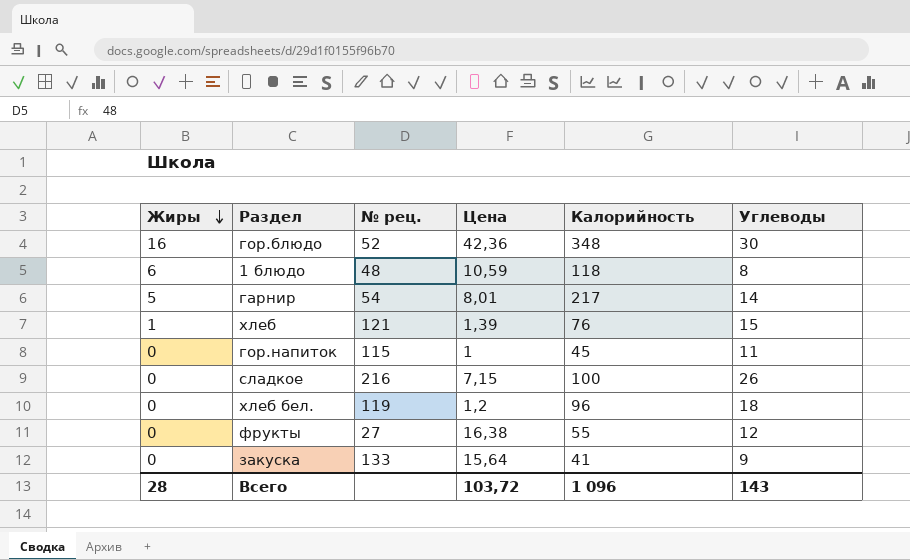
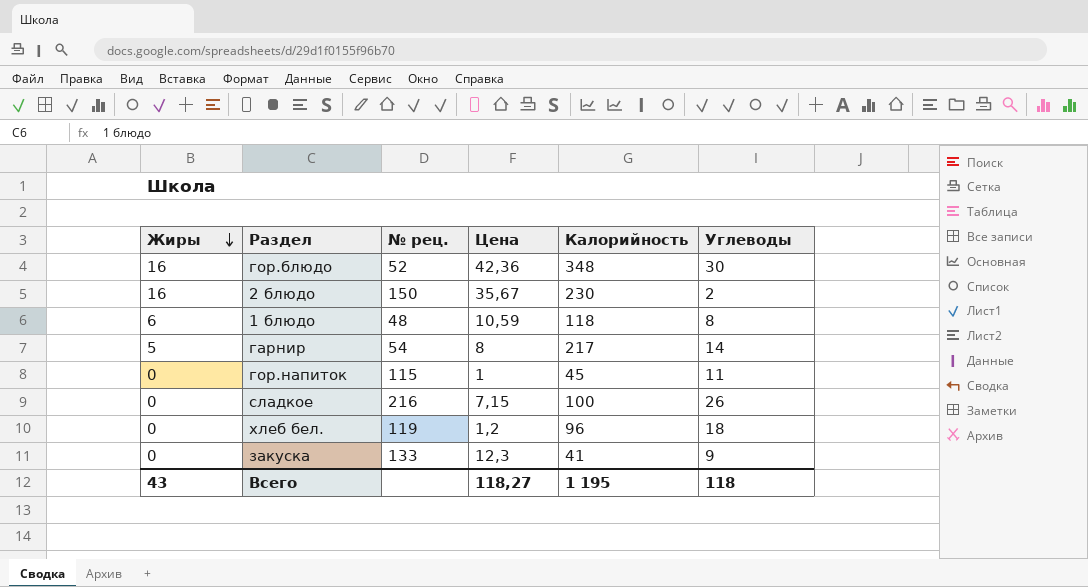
row хлеб: 1 | 121 | 1,39 | 76 | 15 -> none
row фрукты: 0 | 27 | 16,38 | 55 | 12 -> none
row 2 блюдо: none -> 16 | 150 | 35,67 | 230 | 2
гарнир | Цена: 8,01 -> 8
закуска | Цена: 15,64 -> 12,3
Всего | Жиры: 28 -> 43
Всего | Цена: 103,72 -> 118,27
Всего | Калорийность: 1 096 -> 1 195
Всего | Углеводы: 143 -> 118

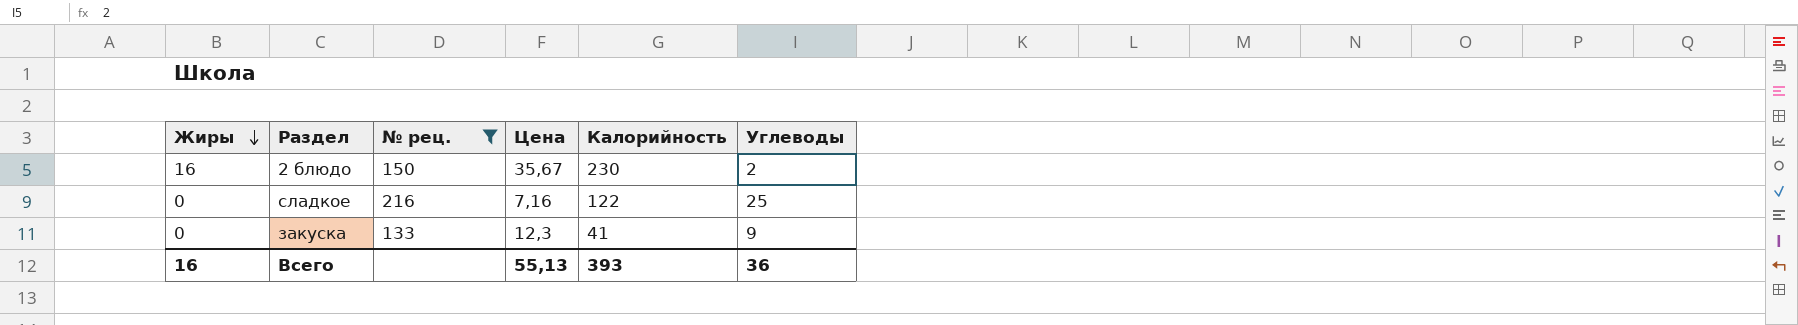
filter: none -> № рец. >= 133
сладкое | Цена: 7,15 -> 7,16
сладкое | Калорийность: 100 -> 122
сладкое | Углеводы: 26 -> 25
Всего | Жиры: 43 -> 16
Всего | Цена: 118,27 -> 55,13
Всего | Калорийность: 1 195 -> 393
Всего | Углеводы: 118 -> 36

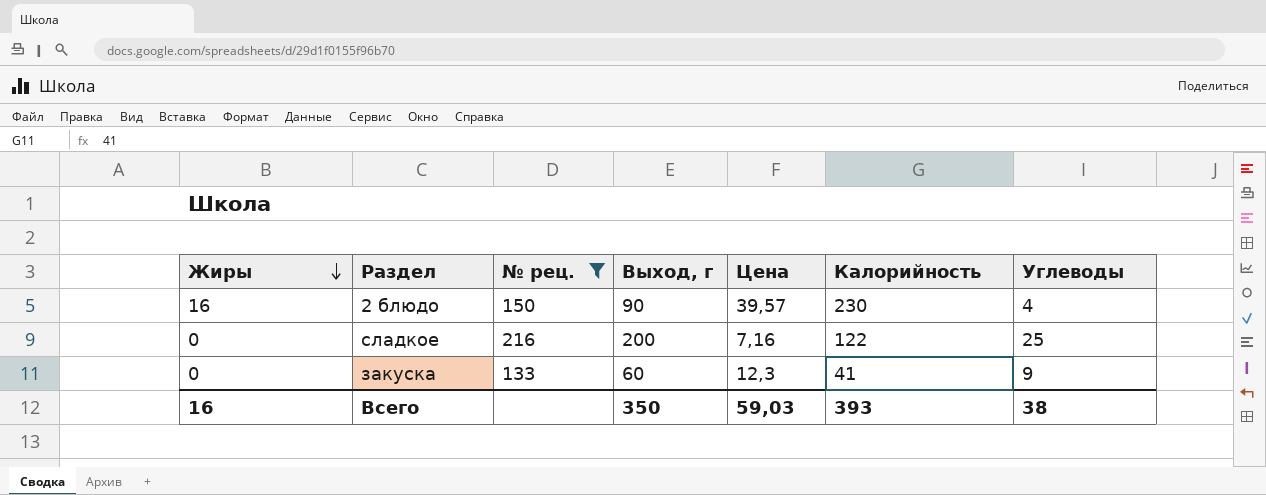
column Выход, г | position: none -> 4
2 блюдо | Цена: 35,67 -> 39,57
2 блюдо | Углеводы: 2 -> 4
Всего | Цена: 55,13 -> 59,03
Всего | Углеводы: 36 -> 38

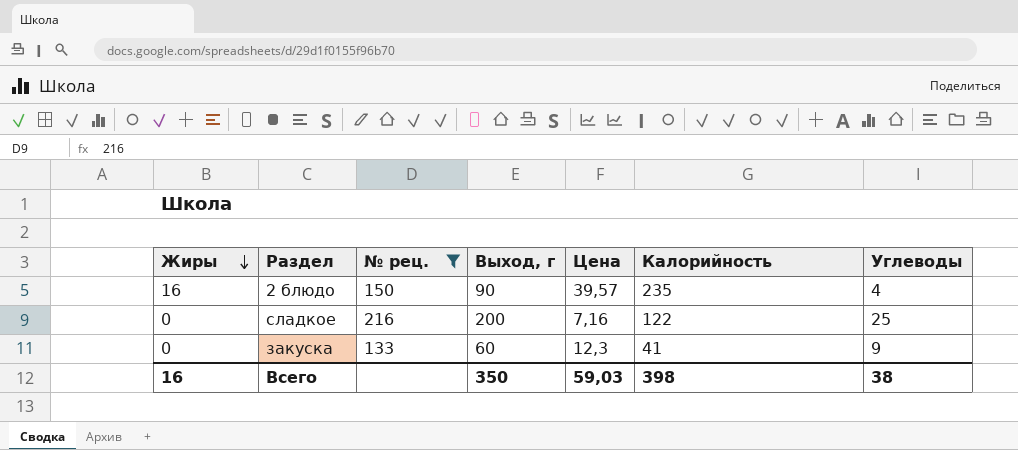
2 блюдо | Калорийность: 230 -> 235
Всего | Калорийность: 393 -> 398

